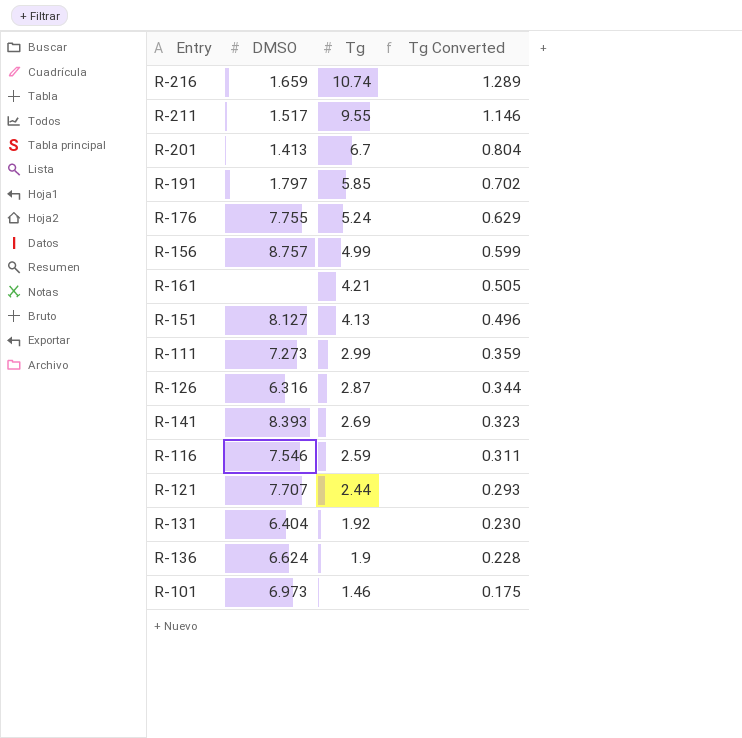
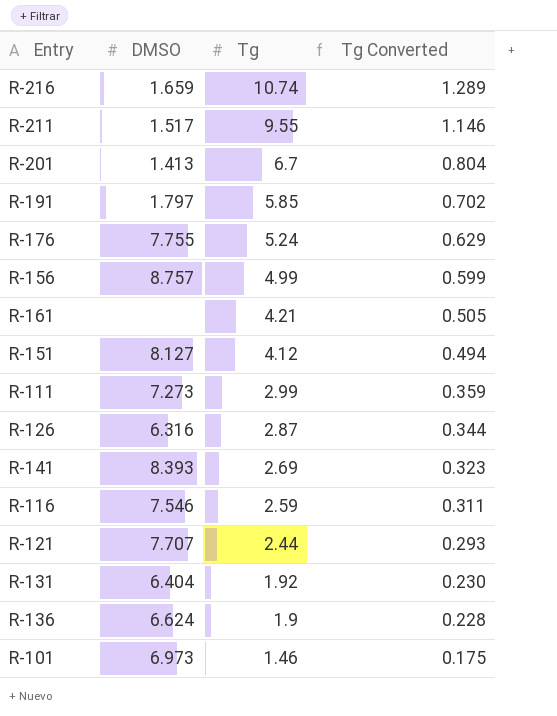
R-151 | Tg: 4.13 -> 4.12
R-151 | Tg Converted: 0.496 -> 0.494

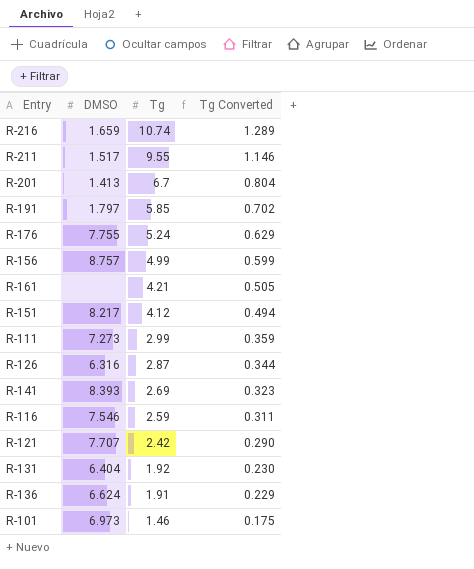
R-151 | DMSO: 8.127 -> 8.217
R-121 | Tg: 2.44 -> 2.42
R-121 | Tg Converted: 0.293 -> 0.290
R-136 | Tg: 1.9 -> 1.91
R-136 | Tg Converted: 0.228 -> 0.229

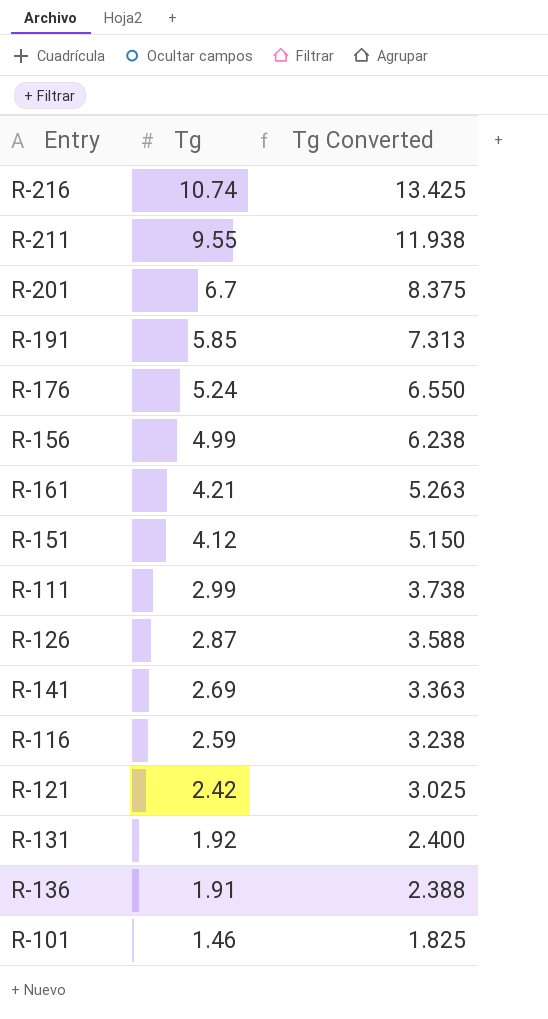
column DMSO | position: 2 -> none
column Tg Converted | formula: [Tg] * 0.12 -> [Tg] * 1.25

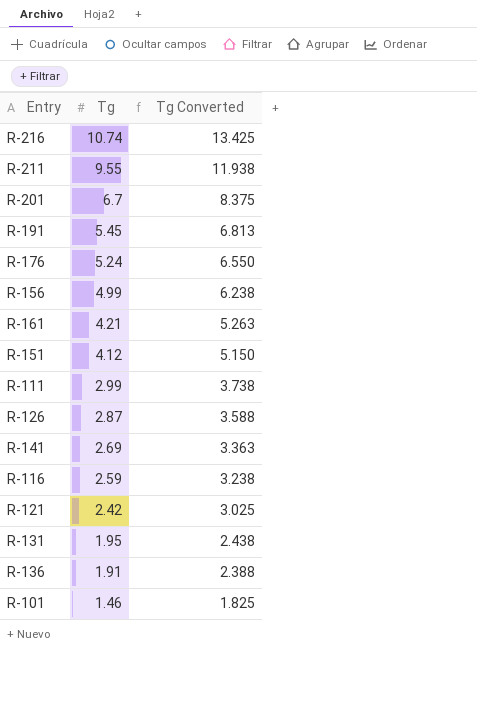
R-191 | Tg: 5.85 -> 5.45
R-191 | Tg Converted: 7.313 -> 6.813
R-131 | Tg: 1.92 -> 1.95
R-131 | Tg Converted: 2.400 -> 2.438

